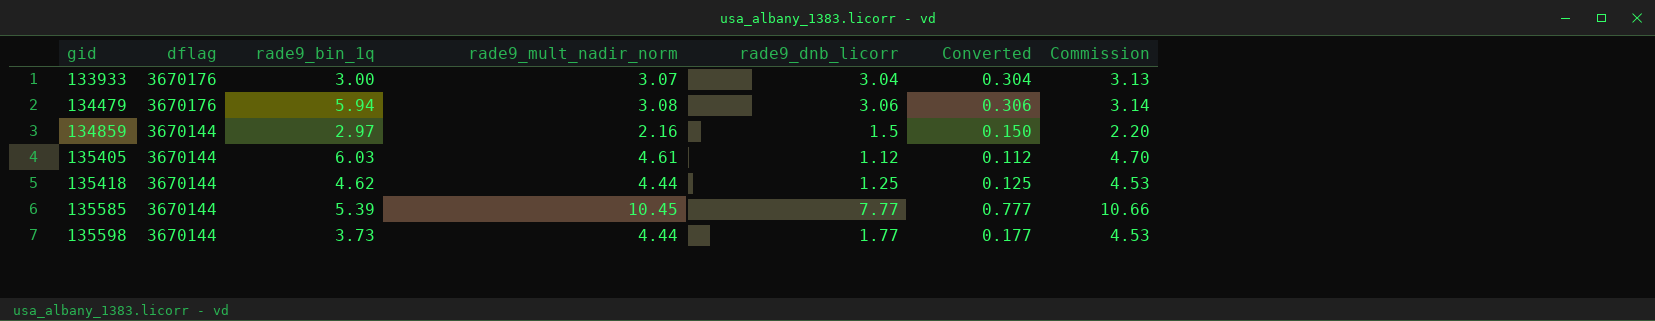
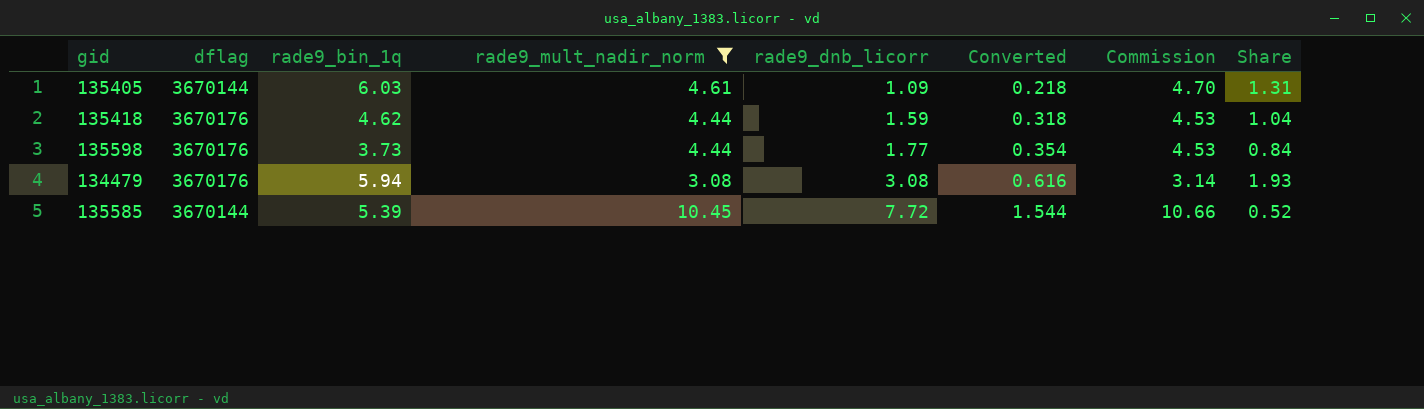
filter: none -> rade9_mult_nadir_norm >= 3.08
row order: gid ascending -> rade9_dnb_licorr ascending
column Converted | formula: [rade9_dnb_licorr] * 0.1 -> [rade9_dnb_licorr] * 0.2
column Share | formula: none -> [rade9_bin_1q] / [rade9_mult_nadir_norm]
135405 | rade9_dnb_licorr: 1.12 -> 1.09
135418 | dflag: 3670144 -> 3670176
135418 | rade9_dnb_licorr: 1.25 -> 1.59
135598 | dflag: 3670144 -> 3670176
134479 | rade9_dnb_licorr: 3.06 -> 3.08
135585 | rade9_dnb_licorr: 7.77 -> 7.72

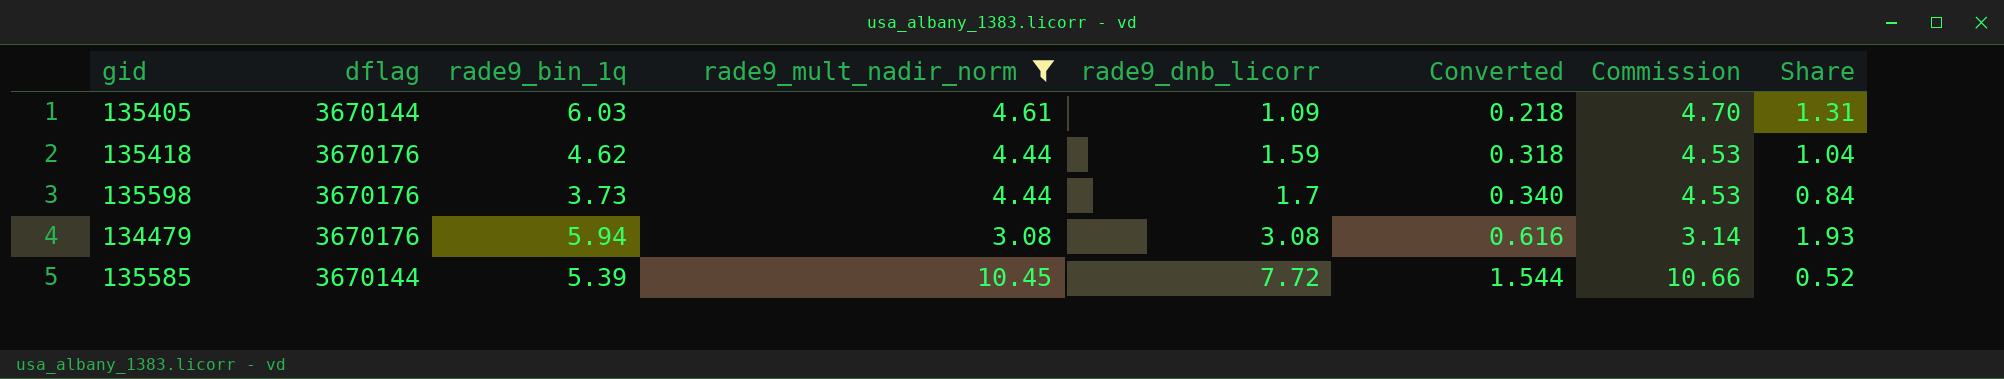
135598 | rade9_dnb_licorr: 1.77 -> 1.7
135598 | Converted: 0.354 -> 0.340

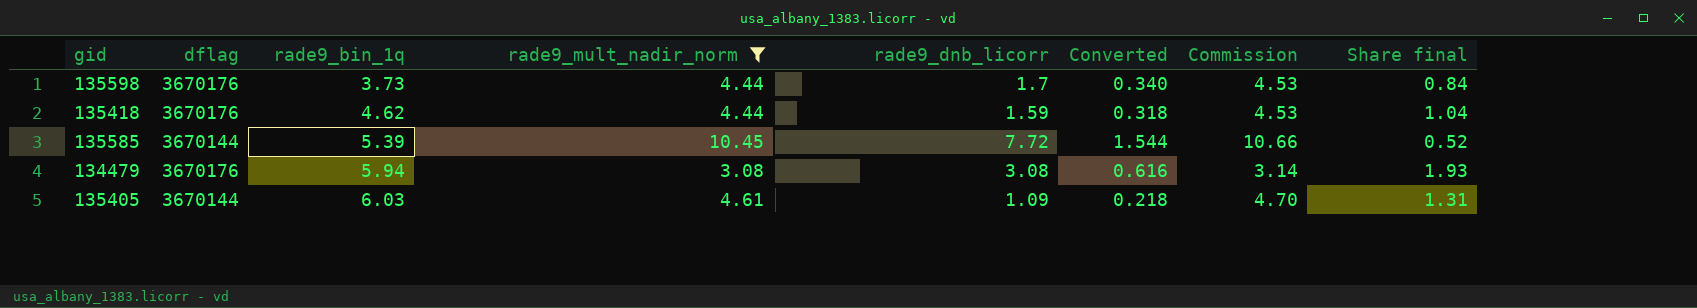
row order: rade9_dnb_licorr ascending -> rade9_bin_1q ascending
column name: Share -> Share final

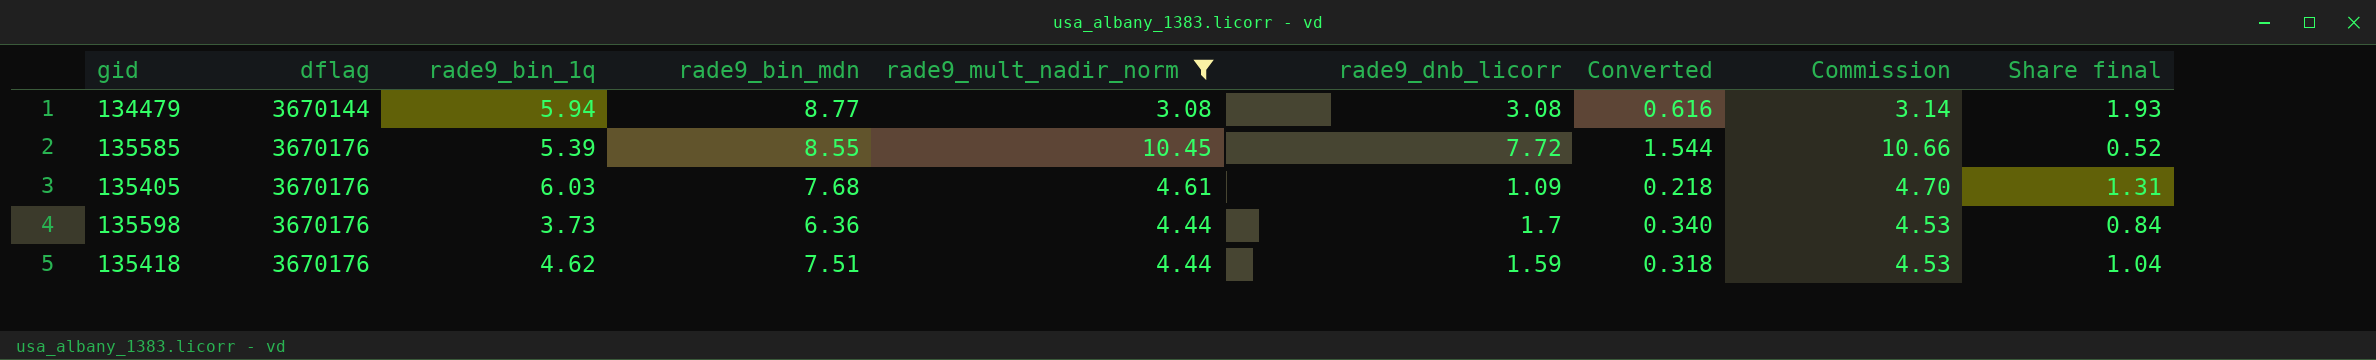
row order: rade9_bin_1q ascending -> dflag ascending
column rade9_bin_mdn | position: none -> 4
134479 | dflag: 3670176 -> 3670144
135585 | dflag: 3670144 -> 3670176
135405 | dflag: 3670144 -> 3670176

